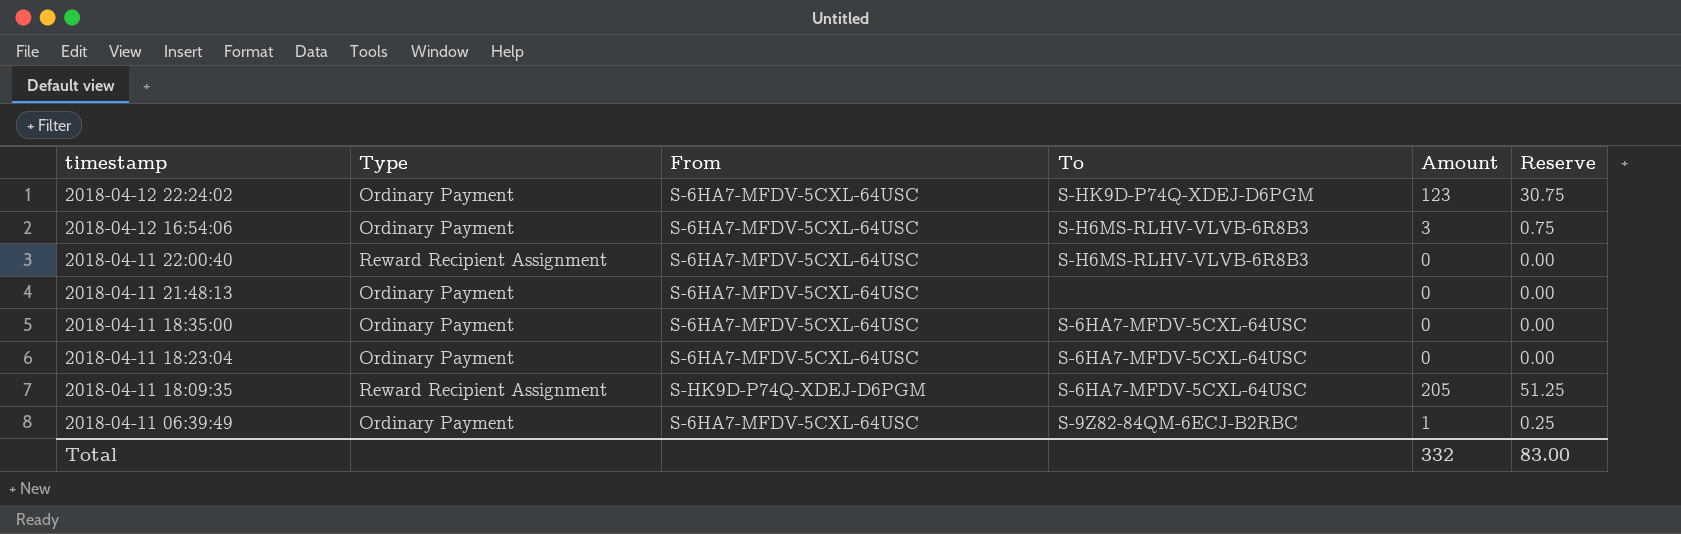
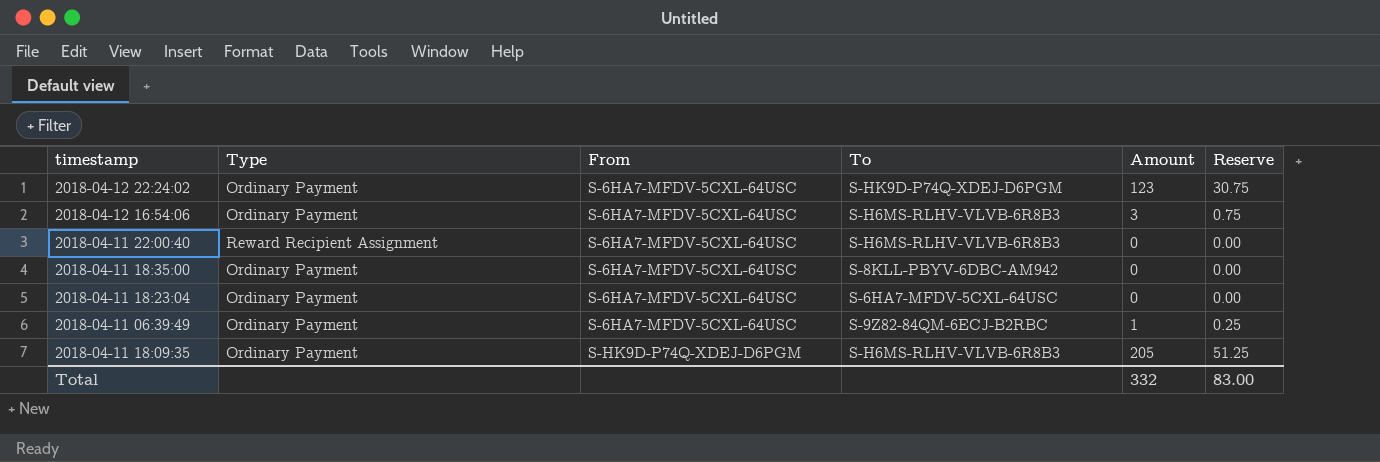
row order: timestamp descending -> From ascending
row 2018-04-11 21:48:13: Ordinary Payment | S-6HA7-MFDV-5CXL-64USC | none | 0 | 0.00 -> none
2018-04-11 18:35:00 | To: S-6HA7-MFDV-5CXL-64USC -> S-8KLL-PBYV-6DBC-AM942
2018-04-11 18:09:35 | Type: Reward Recipient Assignment -> Ordinary Payment
2018-04-11 18:09:35 | To: S-6HA7-MFDV-5CXL-64USC -> S-H6MS-RLHV-VLVB-6R8B3

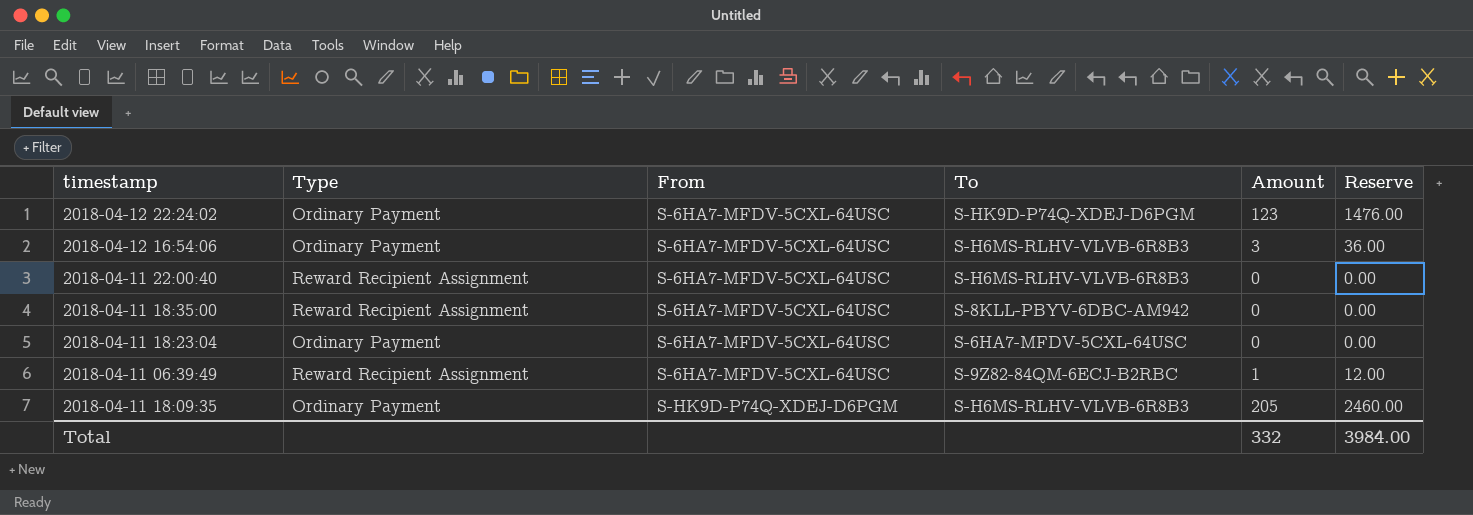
column Reserve | formula: [Amount] * 0.25 -> [Amount] * 12
2018-04-11 18:35:00 | Type: Ordinary Payment -> Reward Recipient Assignment
2018-04-11 06:39:49 | Type: Ordinary Payment -> Reward Recipient Assignment
Total | Reserve: 83.00 -> 3984.00

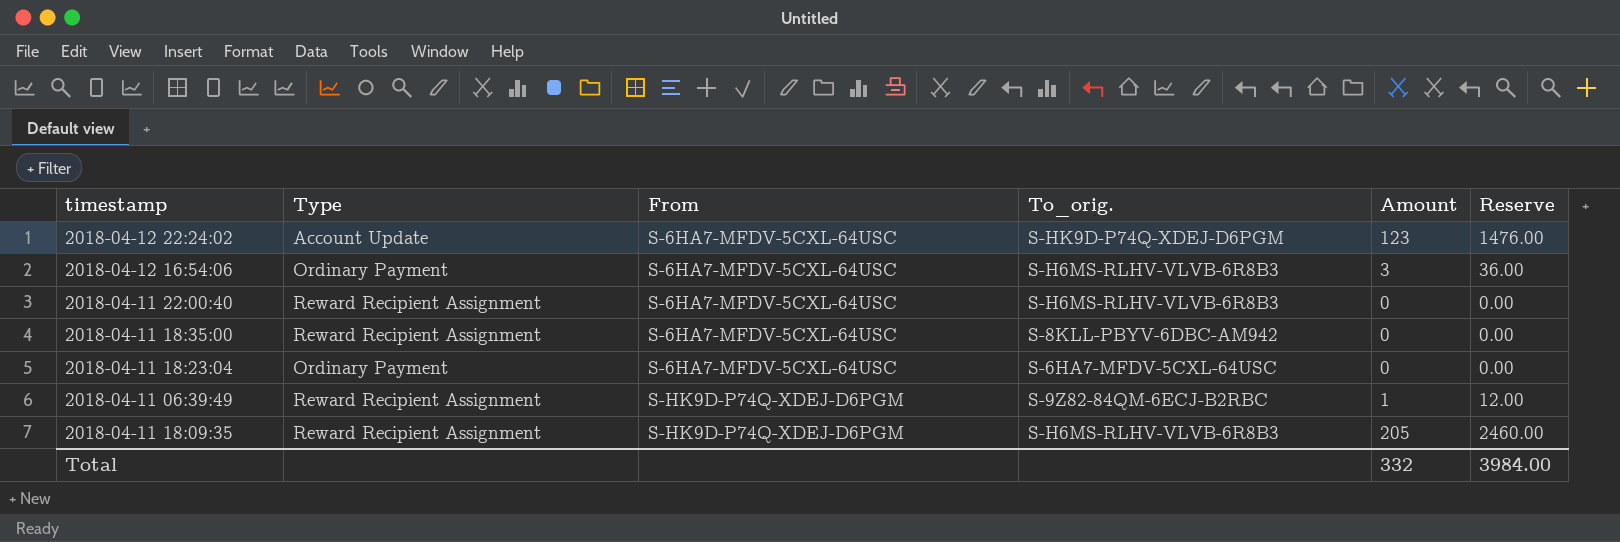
column name: To -> To_orig.
2018-04-12 22:24:02 | Type: Ordinary Payment -> Account Update
2018-04-11 06:39:49 | From: S-6HA7-MFDV-5CXL-64USC -> S-HK9D-P74Q-XDEJ-D6PGM
2018-04-11 18:09:35 | Type: Ordinary Payment -> Reward Recipient Assignment

